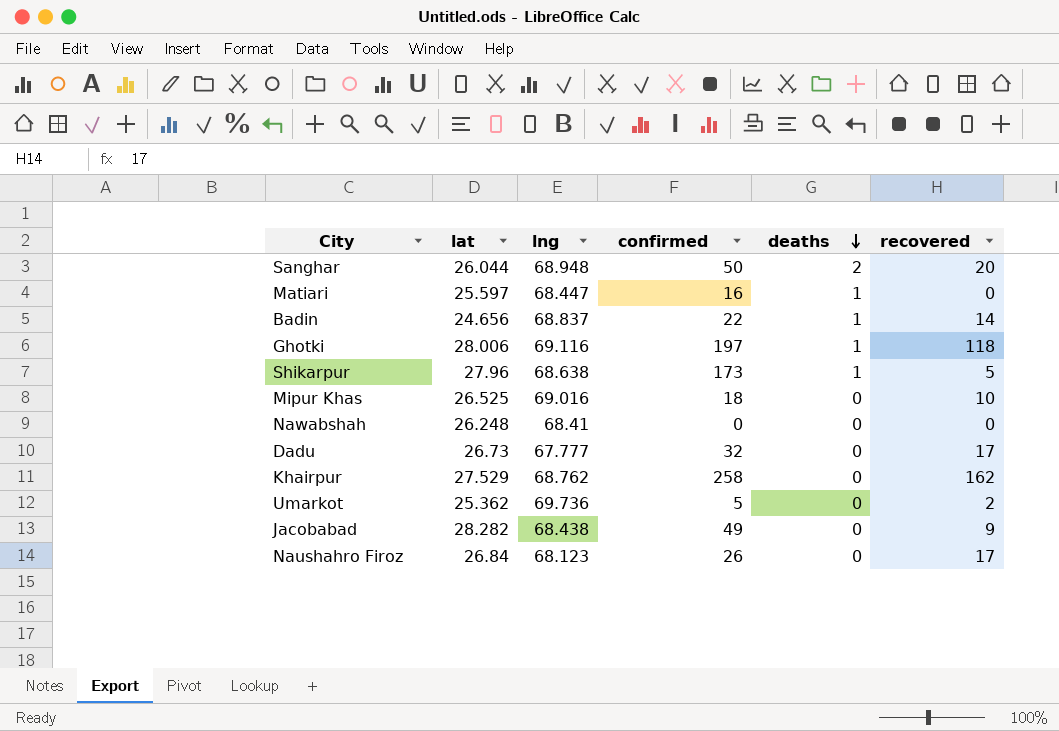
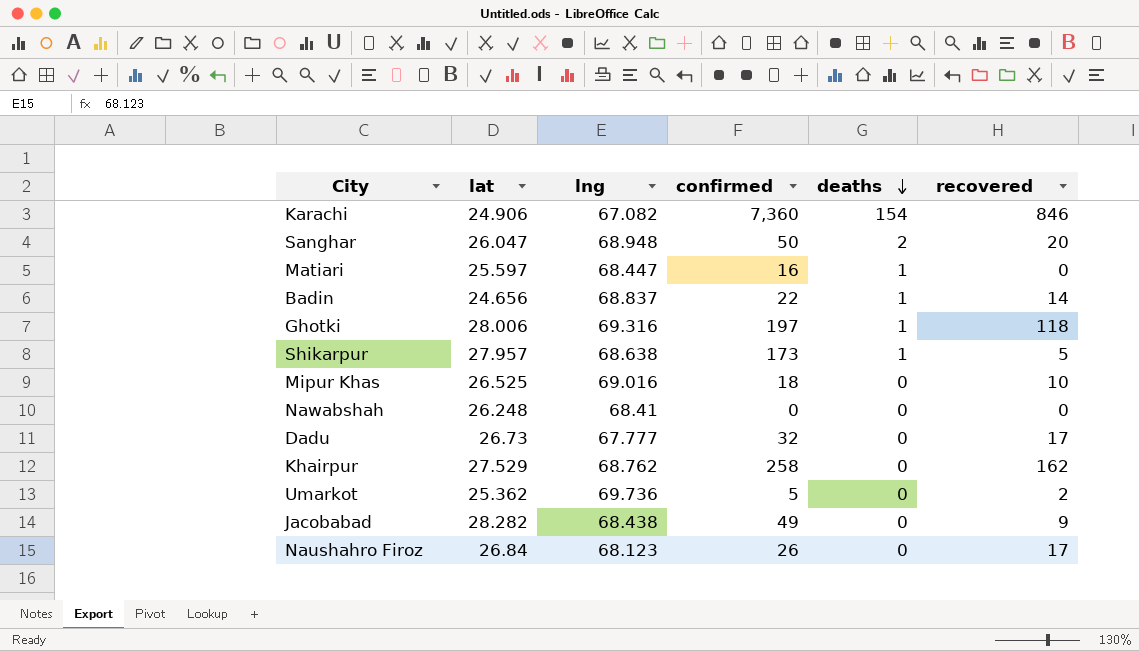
row Karachi: none -> 24.906 | 67.082 | 7,360 | 154 | 846
Sanghar | lat: 26.044 -> 26.047
Ghotki | lng: 69.116 -> 69.316
Shikarpur | lat: 27.96 -> 27.957

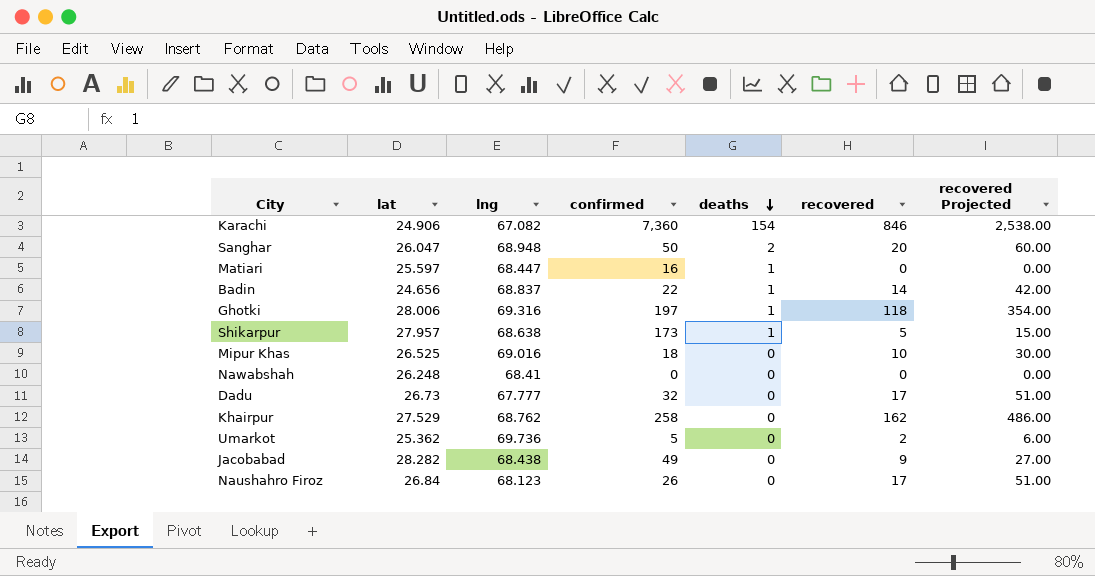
column recovered Projected | formula: none -> [recovered] * 3

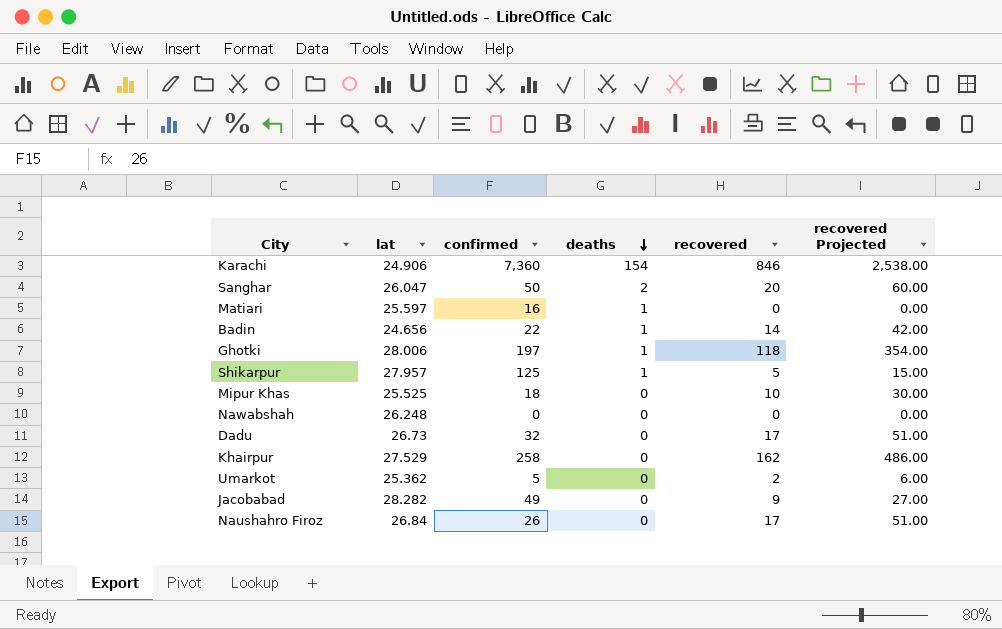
column lng | position: 3 -> none
Shikarpur | confirmed: 173 -> 125
Mipur Khas | lat: 26.525 -> 25.525

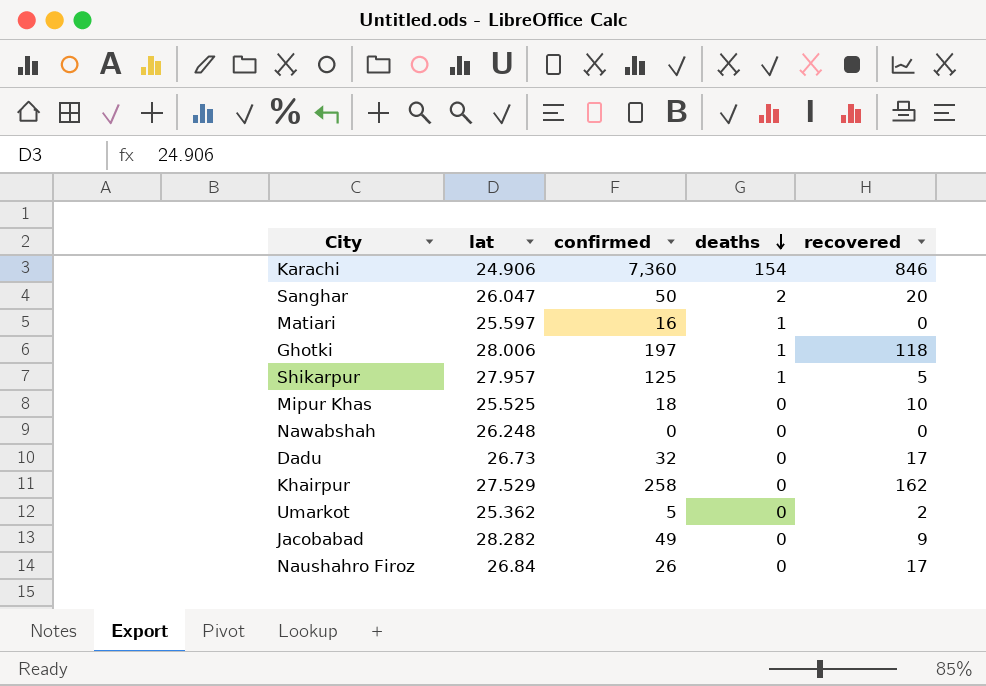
column recovered Projected | formula: [recovered] * 3 -> none
row Badin: 24.656 | 22 | 1 | 14 | 42.00 -> none

